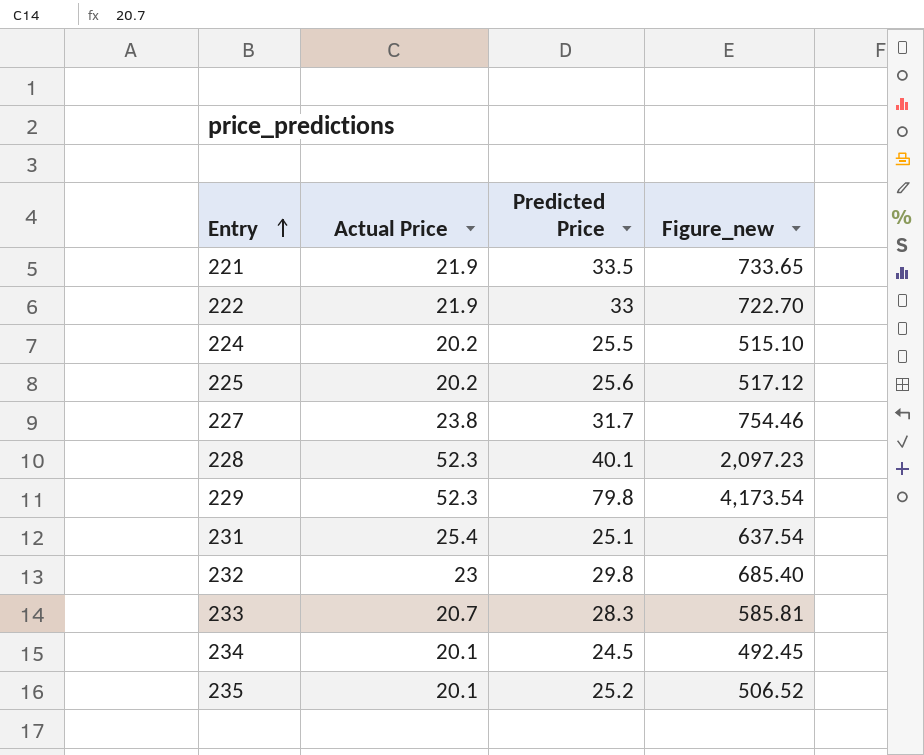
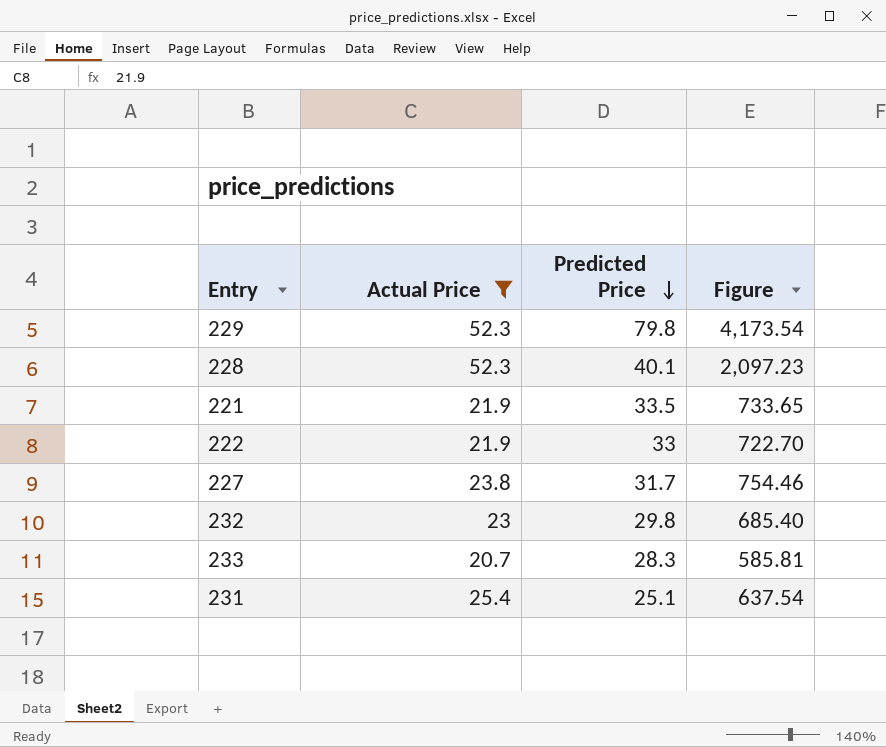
filter: none -> Actual Price >= 20.7
row order: Entry ascending -> Predicted Price descending
column name: Figure_new -> Figure

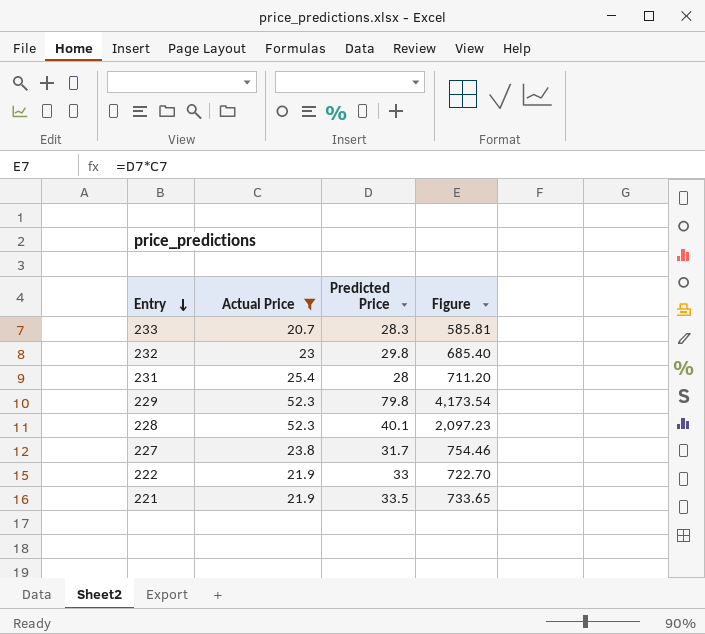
row order: Predicted Price descending -> Entry descending
231 | Predicted Price: 25.1 -> 28
231 | Figure: 637.54 -> 711.20

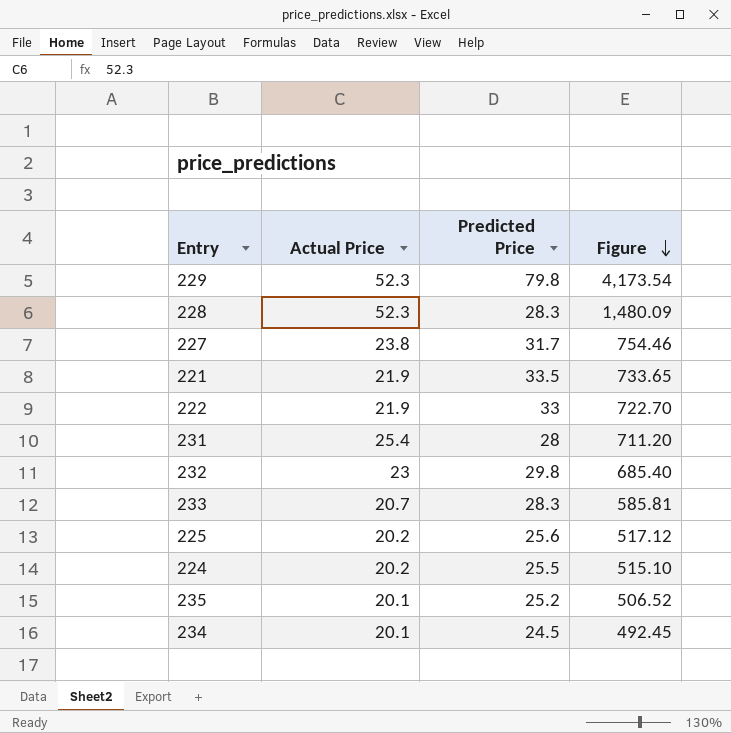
filter: Actual Price >= 20.7 -> none
row order: Entry descending -> Figure descending
228 | Predicted Price: 40.1 -> 28.3
228 | Figure: 2,097.23 -> 1,480.09

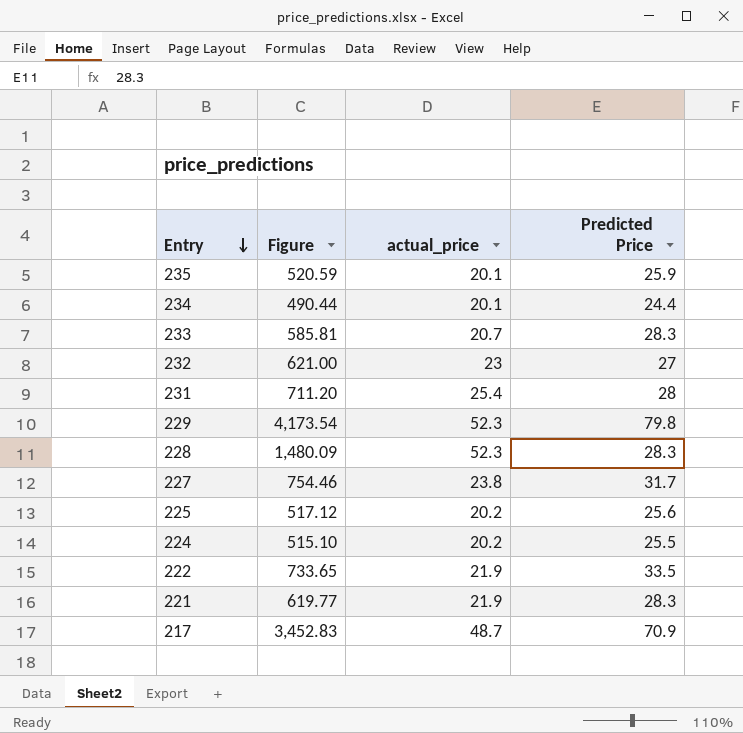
row order: Figure descending -> Entry descending
column Figure | position: 4 -> 2
column name: Actual Price -> actual_price
235 | Figure: 506.52 -> 520.59
235 | Predicted Price: 25.2 -> 25.9
234 | Figure: 492.45 -> 490.44
234 | Predicted Price: 24.5 -> 24.4
232 | Figure: 685.40 -> 621.00
232 | Predicted Price: 29.8 -> 27
222 | Figure: 722.70 -> 733.65
222 | Predicted Price: 33 -> 33.5
221 | Figure: 733.65 -> 619.77
221 | Predicted Price: 33.5 -> 28.3
row 217: none -> 3,452.83 | 48.7 | 70.9

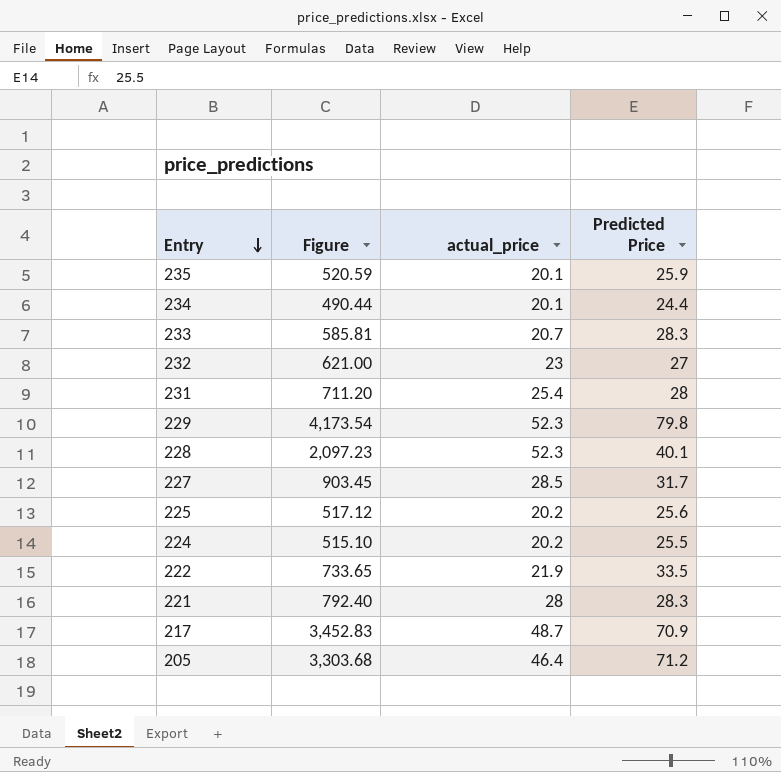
228 | Figure: 1,480.09 -> 2,097.23
228 | Predicted Price: 28.3 -> 40.1
227 | Figure: 754.46 -> 903.45
227 | actual_price: 23.8 -> 28.5
221 | Figure: 619.77 -> 792.40
221 | actual_price: 21.9 -> 28
row 205: none -> 3,303.68 | 46.4 | 71.2

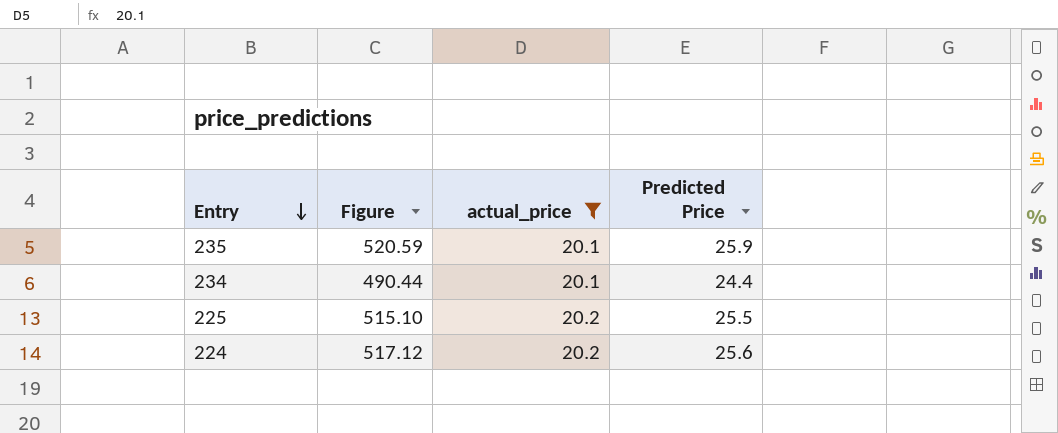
filter: none -> actual_price <= 20.2
225 | Figure: 517.12 -> 515.10
225 | Predicted Price: 25.6 -> 25.5
224 | Figure: 515.10 -> 517.12
224 | Predicted Price: 25.5 -> 25.6

